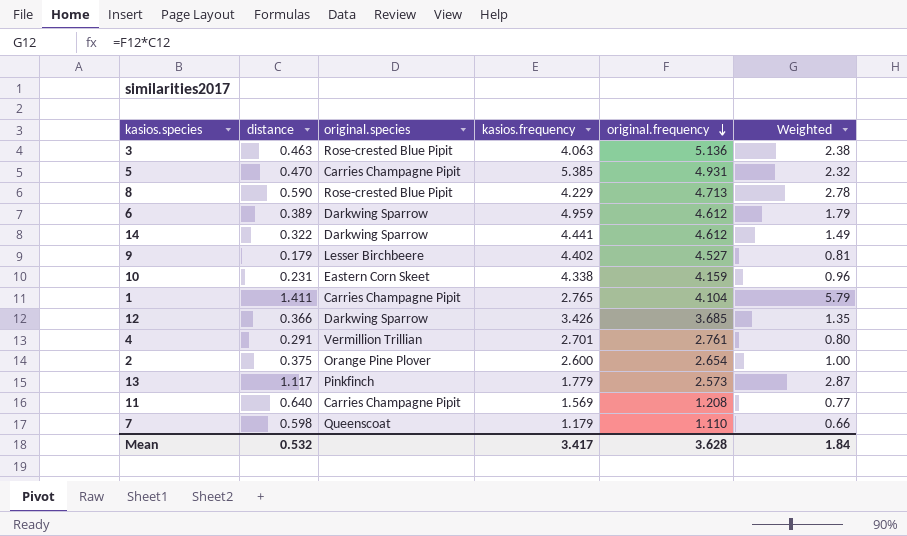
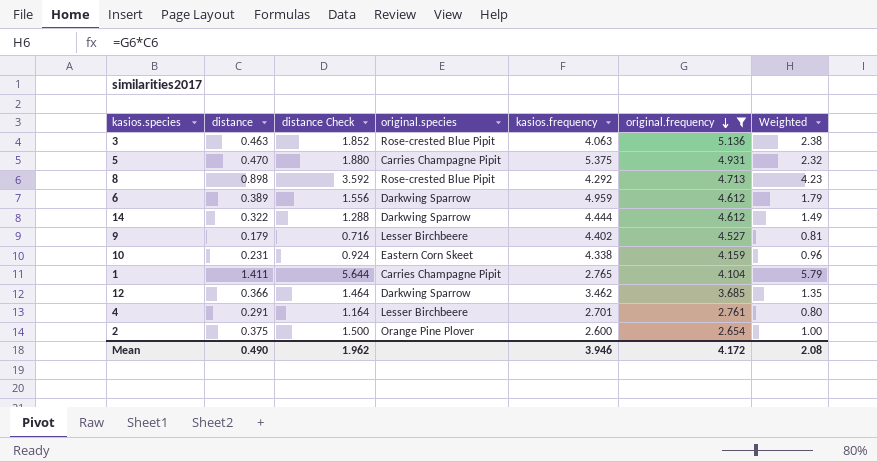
filter: none -> original.frequency >= 2.654
column distance Check | formula: none -> [distance] * 4
5 | kasios.frequency: 5.385 -> 5.375
8 | distance: 0.590 -> 0.898
8 | kasios.frequency: 4.229 -> 4.292
8 | Weighted: 2.78 -> 4.23
14 | kasios.frequency: 4.441 -> 4.444
12 | kasios.frequency: 3.426 -> 3.462
4 | original.species: Vermillion Trillian -> Lesser Birchbeere
Mean | distance: 0.532 -> 0.490
Mean | kasios.frequency: 3.417 -> 3.946
Mean | original.frequency: 3.628 -> 4.172
Mean | Weighted: 1.84 -> 2.08

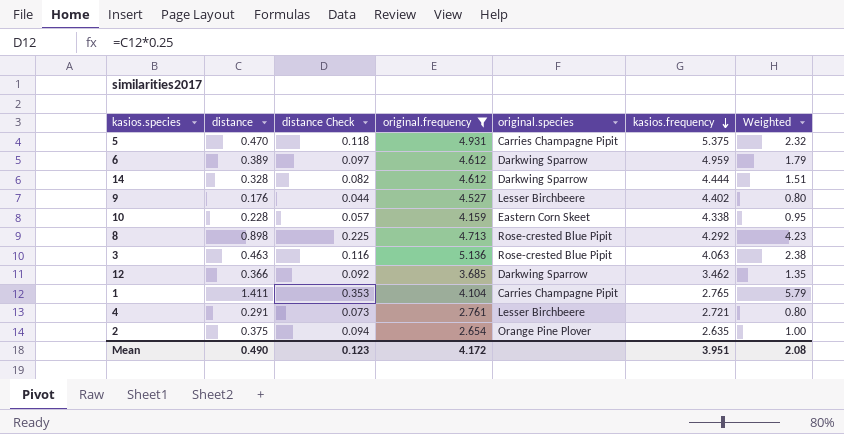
row order: original.frequency descending -> kasios.frequency descending
column distance Check | formula: [distance] * 4 -> [distance] * 0.25
column original.frequency | position: 6 -> 4
14 | distance: 0.322 -> 0.328
14 | Weighted: 1.49 -> 1.51
9 | distance: 0.179 -> 0.176
9 | Weighted: 0.81 -> 0.80
10 | distance: 0.231 -> 0.228
10 | Weighted: 0.96 -> 0.95
4 | kasios.frequency: 2.701 -> 2.721
2 | kasios.frequency: 2.600 -> 2.635
Mean | distance Check: 1.962 -> 0.123
Mean | kasios.frequency: 3.946 -> 3.951

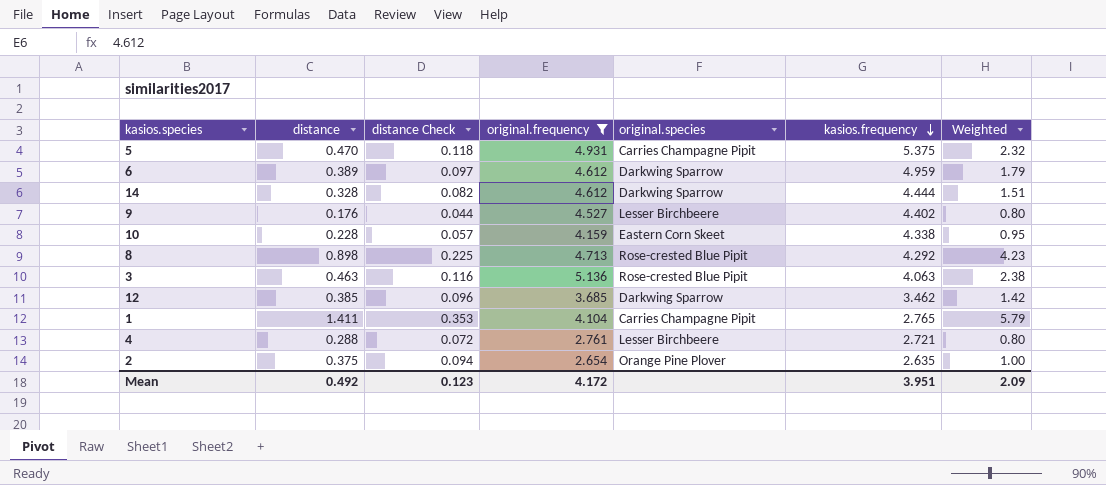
12 | distance: 0.366 -> 0.385
12 | distance Check: 0.092 -> 0.096
12 | Weighted: 1.35 -> 1.42
4 | distance: 0.291 -> 0.288
4 | distance Check: 0.073 -> 0.072
Mean | distance: 0.490 -> 0.492
Mean | Weighted: 2.08 -> 2.09

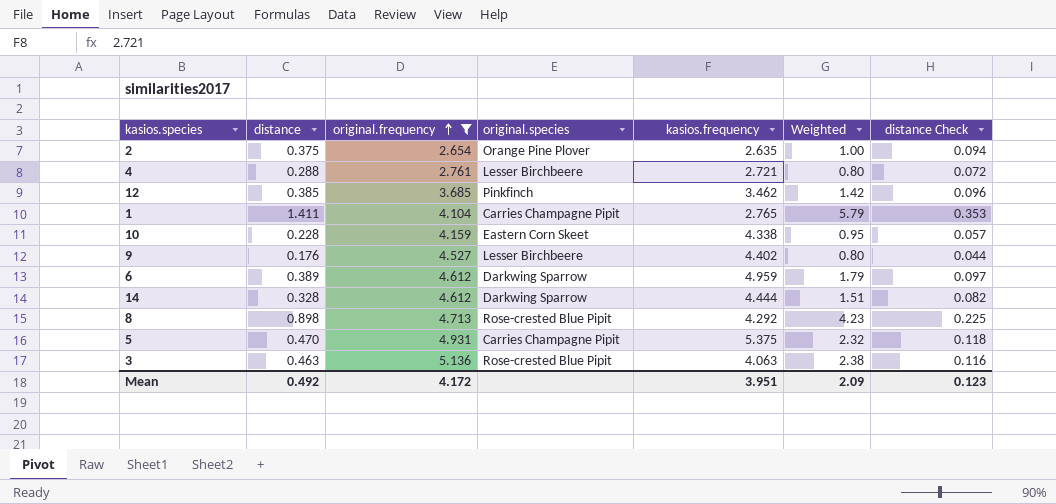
row order: kasios.frequency descending -> original.frequency ascending
column distance Check | position: 3 -> 7
12 | original.species: Darkwing Sparrow -> Pinkfinch

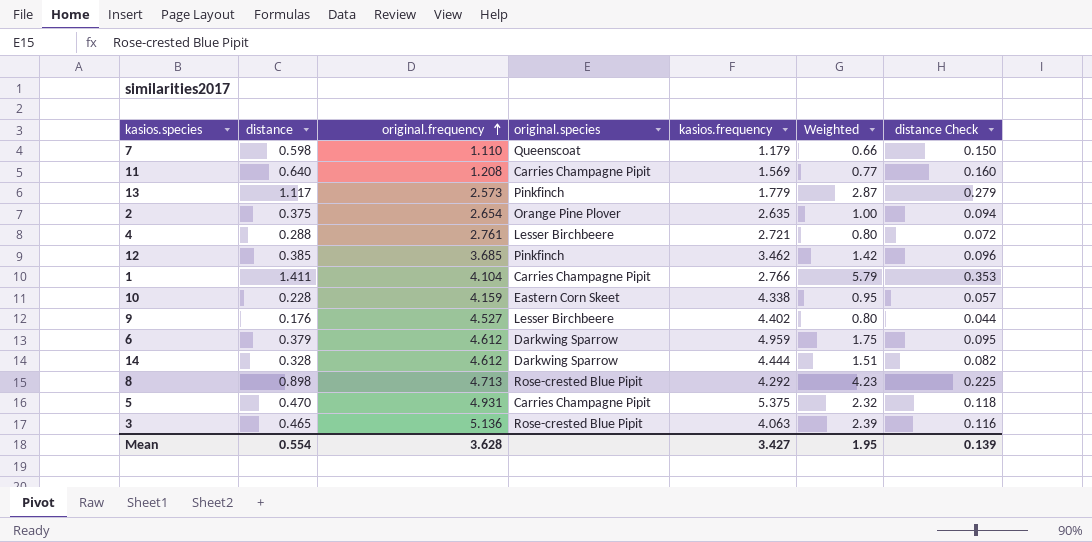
filter: original.frequency >= 2.654 -> none
1 | kasios.frequency: 2.765 -> 2.766
6 | distance: 0.389 -> 0.379
6 | Weighted: 1.79 -> 1.75
6 | distance Check: 0.097 -> 0.095
3 | distance: 0.463 -> 0.465
3 | Weighted: 2.38 -> 2.39
Mean | distance: 0.492 -> 0.554
Mean | original.frequency: 4.172 -> 3.628
Mean | kasios.frequency: 3.951 -> 3.427
Mean | Weighted: 2.09 -> 1.95
Mean | distance Check: 0.123 -> 0.139

